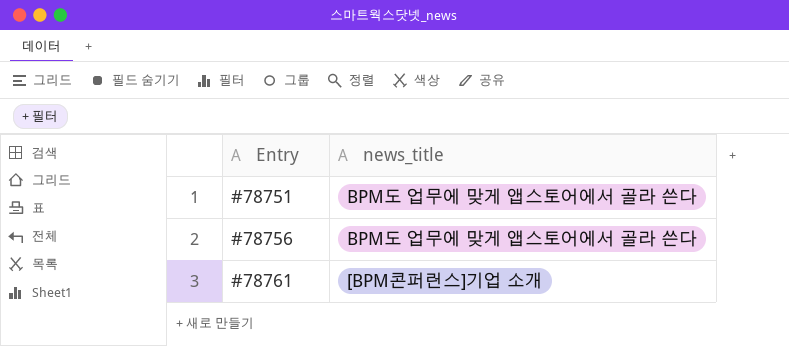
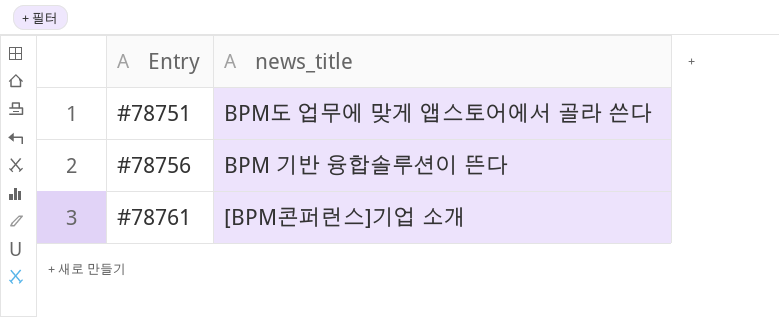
#78756 | news_title: BPM도 업무에 맞게 앱스토어에서 골라 쓴다 -> BPM 기반 융합솔루션이 뜬다

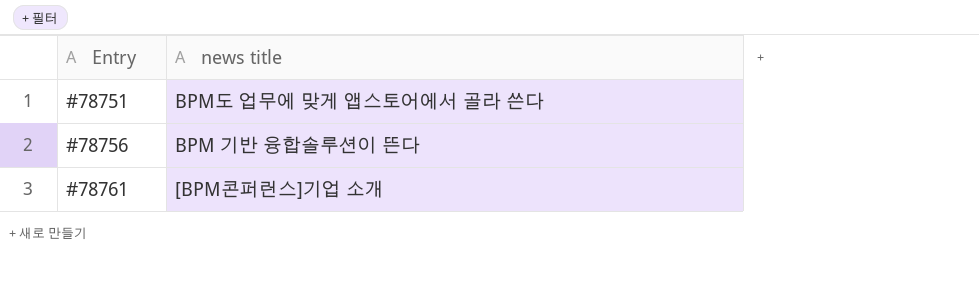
column name: news_title -> news title

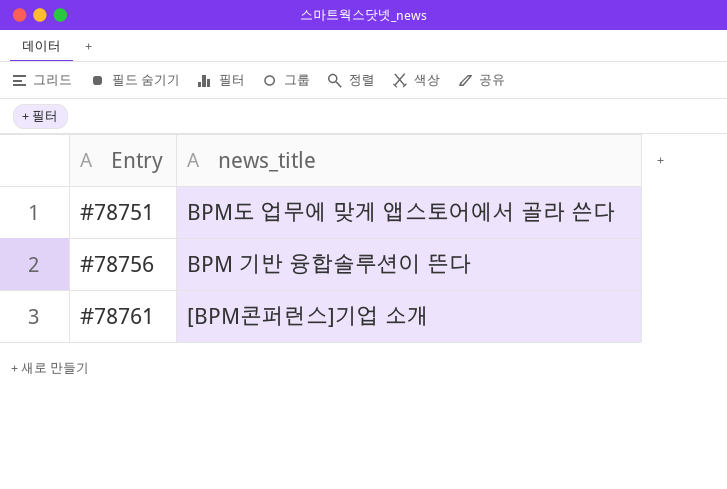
column name: news title -> news_title

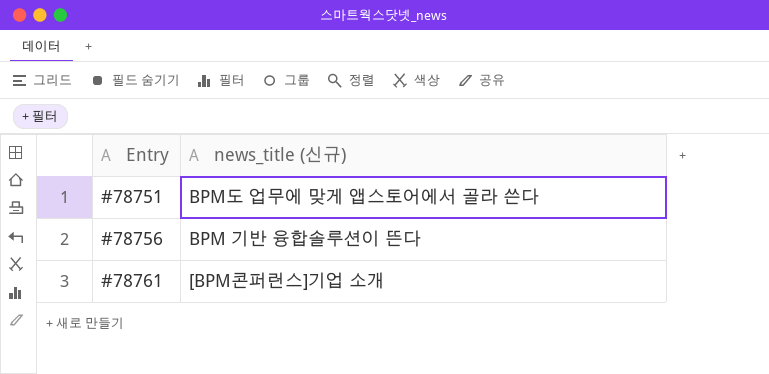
column name: news_title -> news_title (신규)

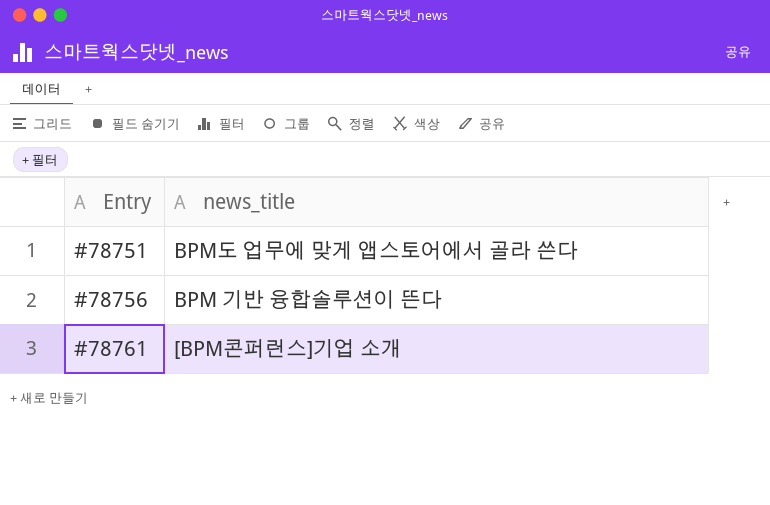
column name: news_title (신규) -> news_title

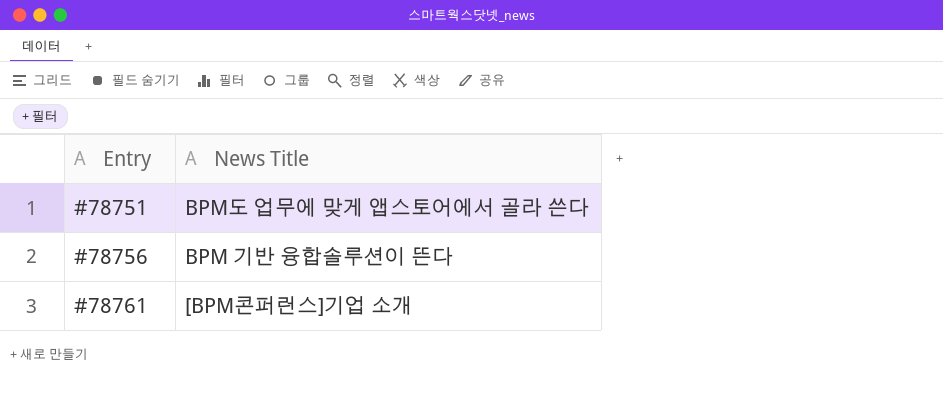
column name: news_title -> News Title

